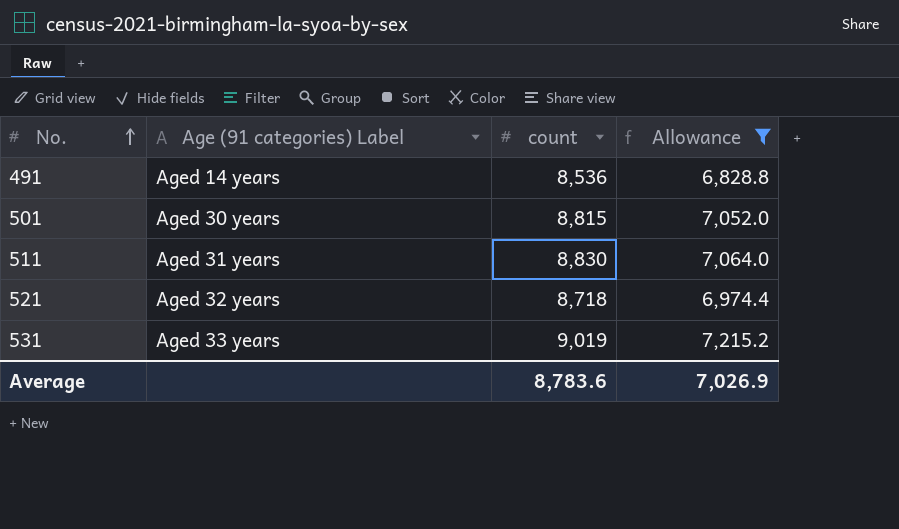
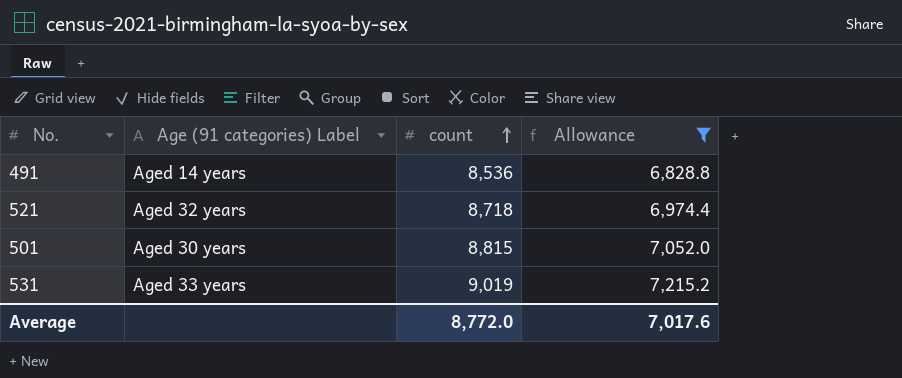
row order: No. ascending -> count ascending
row 511: Aged 31 years | 8,830 | 7,064.0 -> none
Average | count: 8,783.6 -> 8,772.0
Average | Allowance: 7,026.9 -> 7,017.6

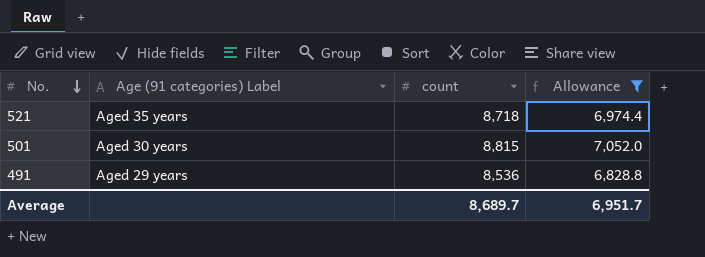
row order: count ascending -> No. descending
row 531: Aged 33 years | 9,019 | 7,215.2 -> none
521 | Age (91 categories) Label: Aged 32 years -> Aged 35 years
491 | Age (91 categories) Label: Aged 14 years -> Aged 29 years
Average | count: 8,772.0 -> 8,689.7
Average | Allowance: 7,017.6 -> 6,951.7

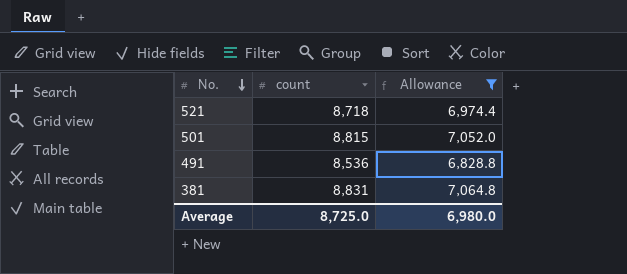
column Age (91 categories) Label | position: 2 -> none
row 381: none -> 8,831 | 7,064.8
Average | count: 8,689.7 -> 8,725.0
Average | Allowance: 6,951.7 -> 6,980.0

